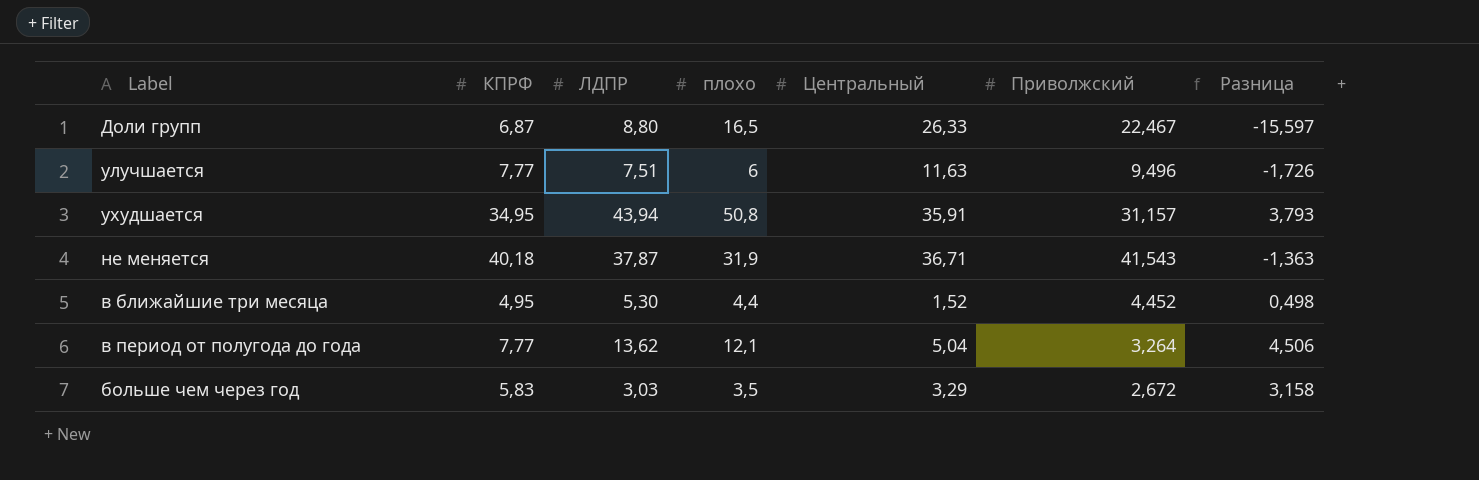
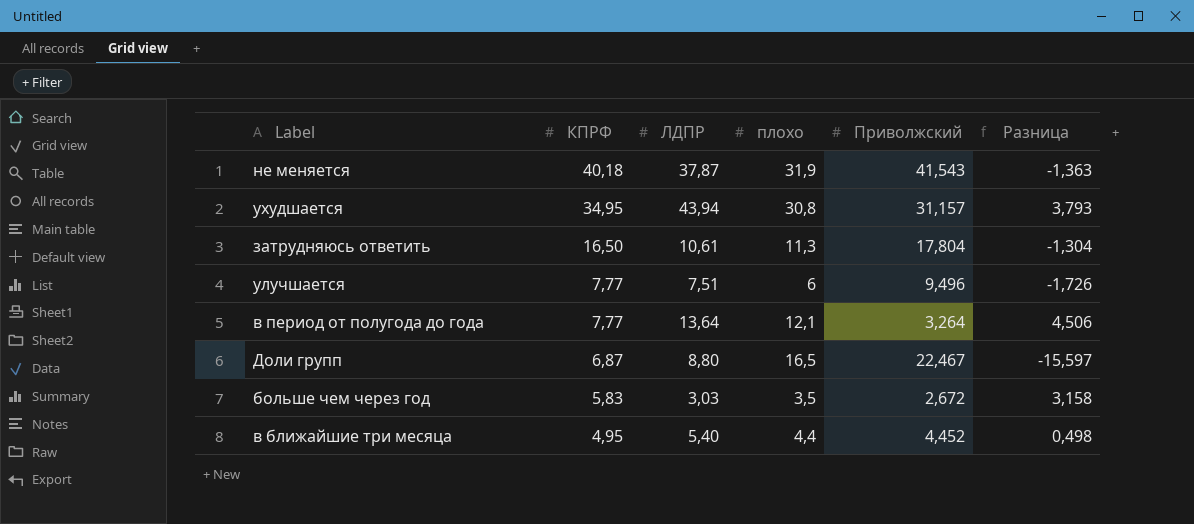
row order: none -> КПРФ descending
column Центральный | position: 5 -> none
ухудшается | плохо: 50,8 -> 30,8
row затрудняюсь ответить: none -> 16,50 | 10,61 | 11,3 | 17,804 | -1,304
в период от полугода до года | ЛДПР: 13,62 -> 13,64
в ближайшие три месяца | ЛДПР: 5,30 -> 5,40

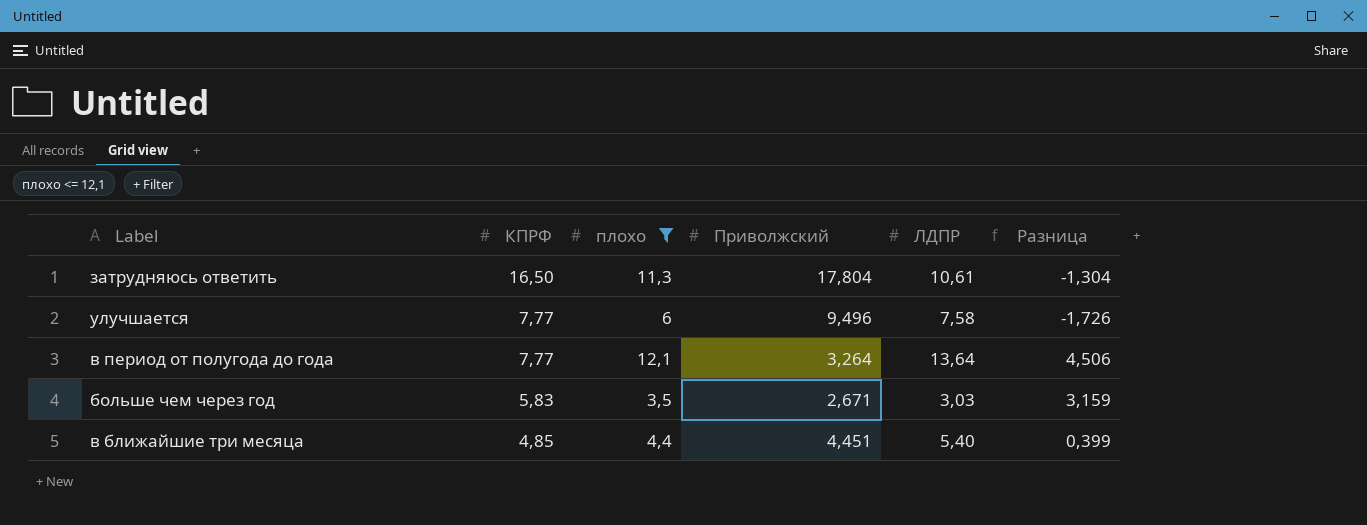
filter: none -> плохо <= 12,1
column ЛДПР | position: 3 -> 5
улучшается | ЛДПР: 7,51 -> 7,58
больше чем через год | Приволжский: 2,672 -> 2,671
больше чем через год | Разница: 3,158 -> 3,159
в ближайшие три месяца | КПРФ: 4,95 -> 4,85
в ближайшие три месяца | Приволжский: 4,452 -> 4,451
в ближайшие три месяца | Разница: 0,498 -> 0,399

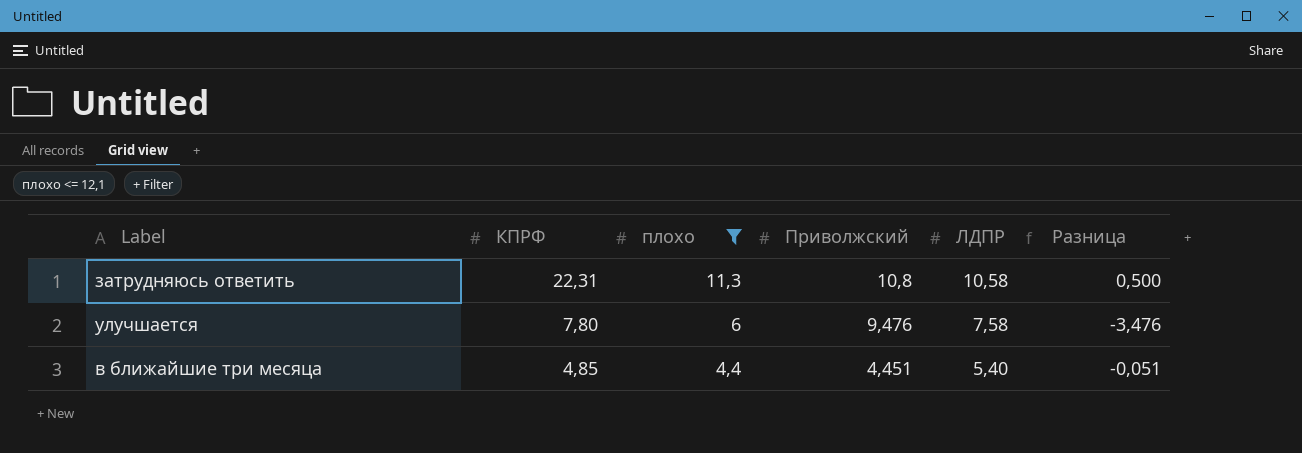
column Разница | formula: [КПРФ] - [Приволжский] -> [плохо] - [Приволжский]
row в период от полугода до года: 7,77 | 12,1 | 3,264 | 13,64 | 4,506 -> none
row больше чем через год: 5,83 | 3,5 | 2,671 | 3,03 | 3,159 -> none
затрудняюсь ответить | КПРФ: 16,50 -> 22,31
затрудняюсь ответить | Приволжский: 17,804 -> 10,8
затрудняюсь ответить | ЛДПР: 10,61 -> 10,58
улучшается | КПРФ: 7,77 -> 7,80
улучшается | Приволжский: 9,496 -> 9,476

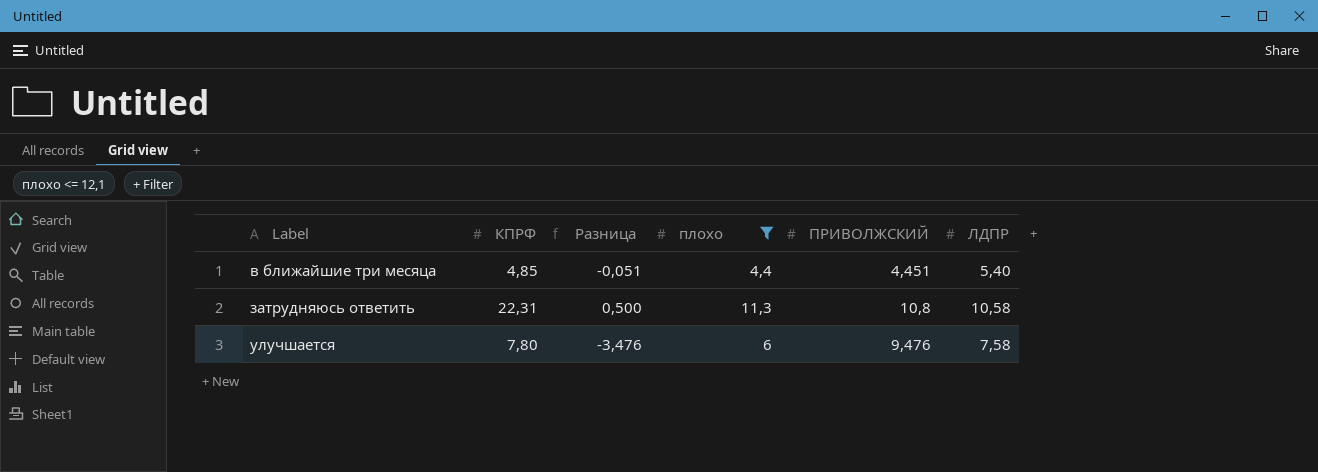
row order: КПРФ descending -> Label ascending
column Разница | position: 6 -> 3
column name: Приволжский -> ПРИВОЛЖСКИЙ

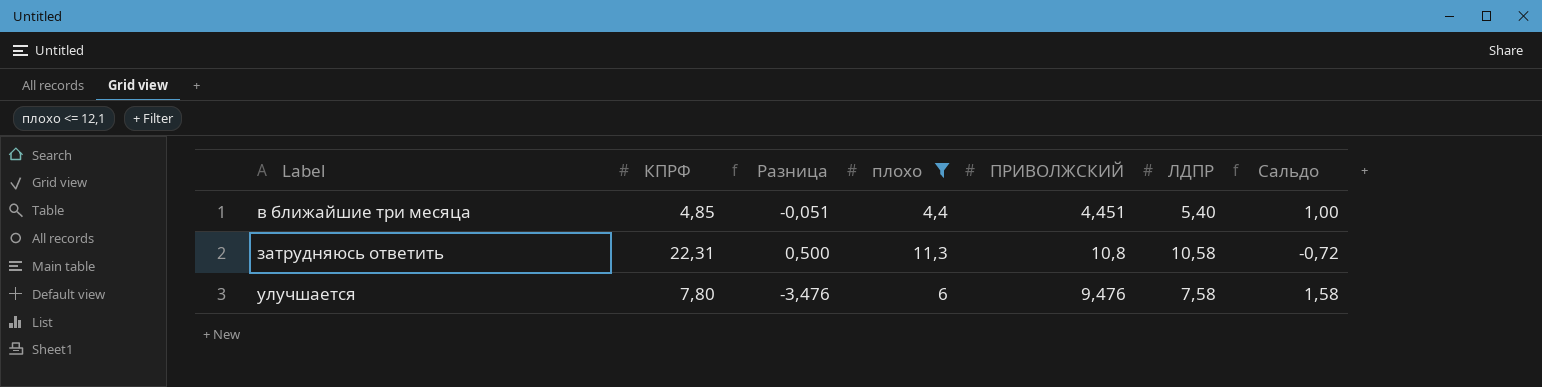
column Сальдо | formula: none -> [ЛДПР] - [плохо]

